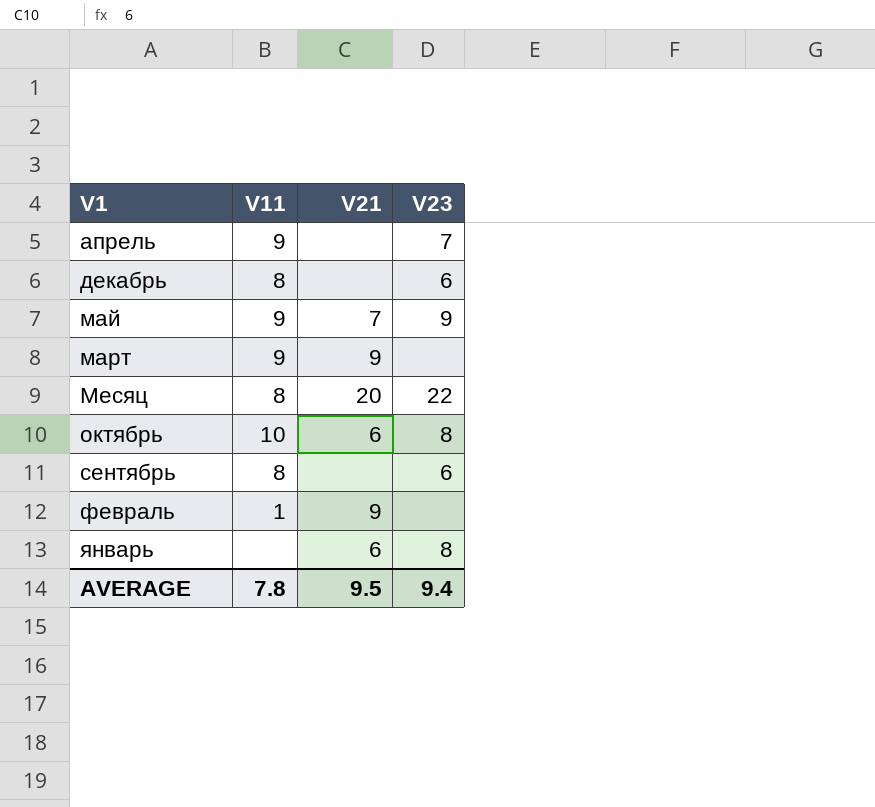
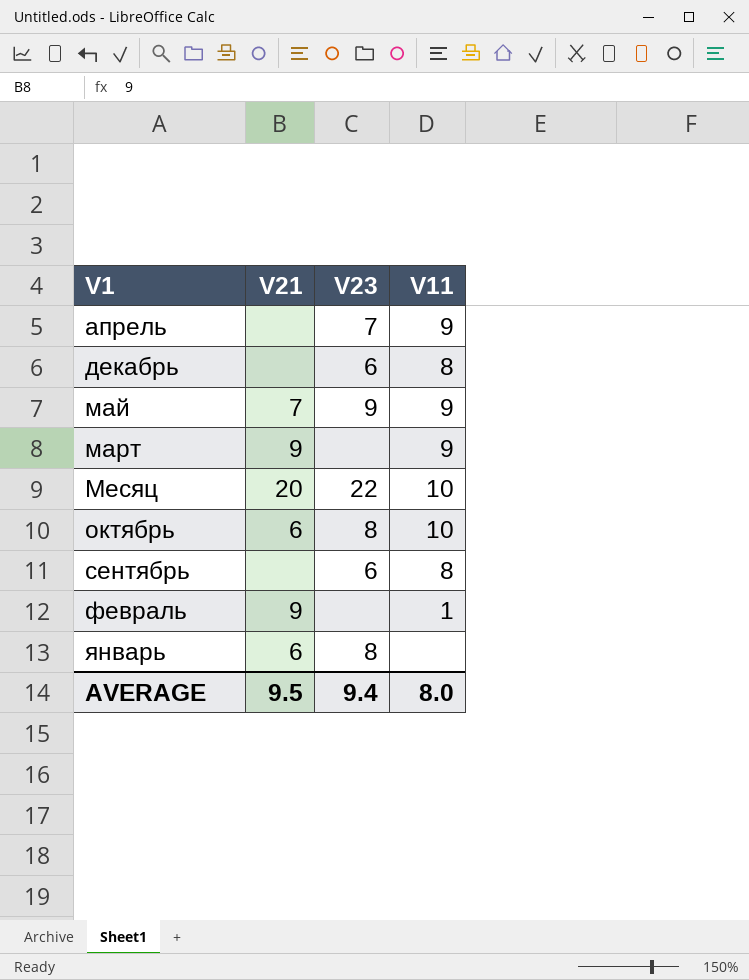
column V11 | position: 2 -> 4
Месяц | V11: 8 -> 10
AVERAGE | V11: 7.8 -> 8.0

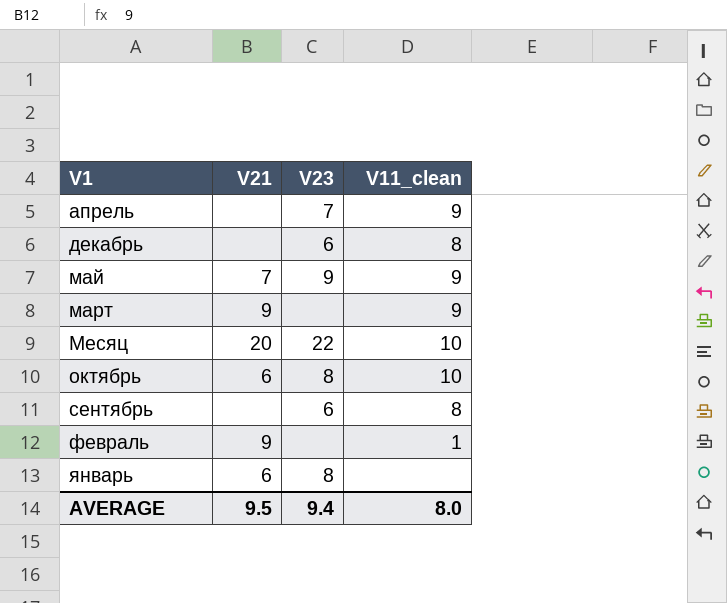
column name: V11 -> V11_clean

